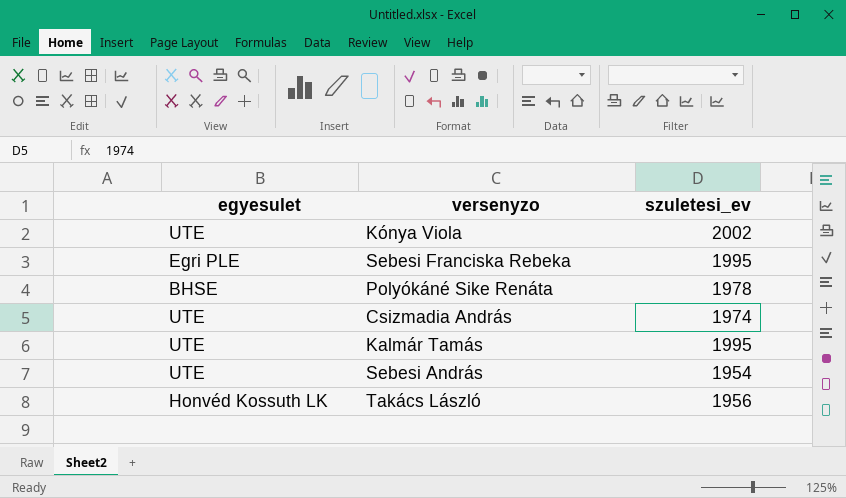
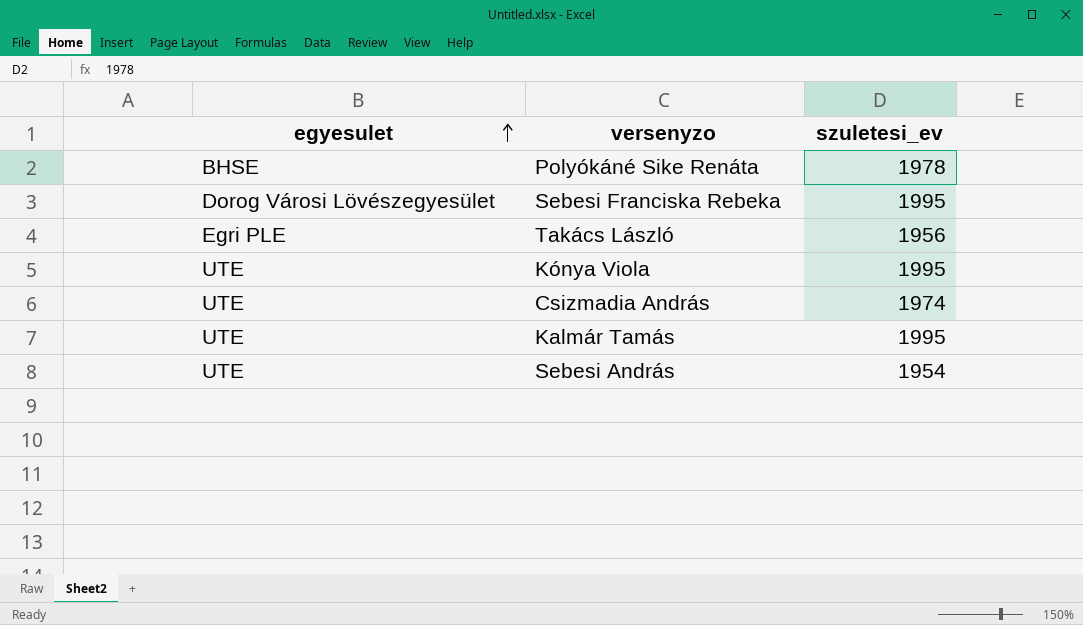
row order: none -> egyesulet ascending
Sebesi Franciska Rebeka | egyesulet: Egri PLE -> Dorog Városi Lövészegyesület
Takács László | egyesulet: Honvéd Kossuth LK -> Egri PLE
Kónya Viola | szuletesi_ev: 2002 -> 1995

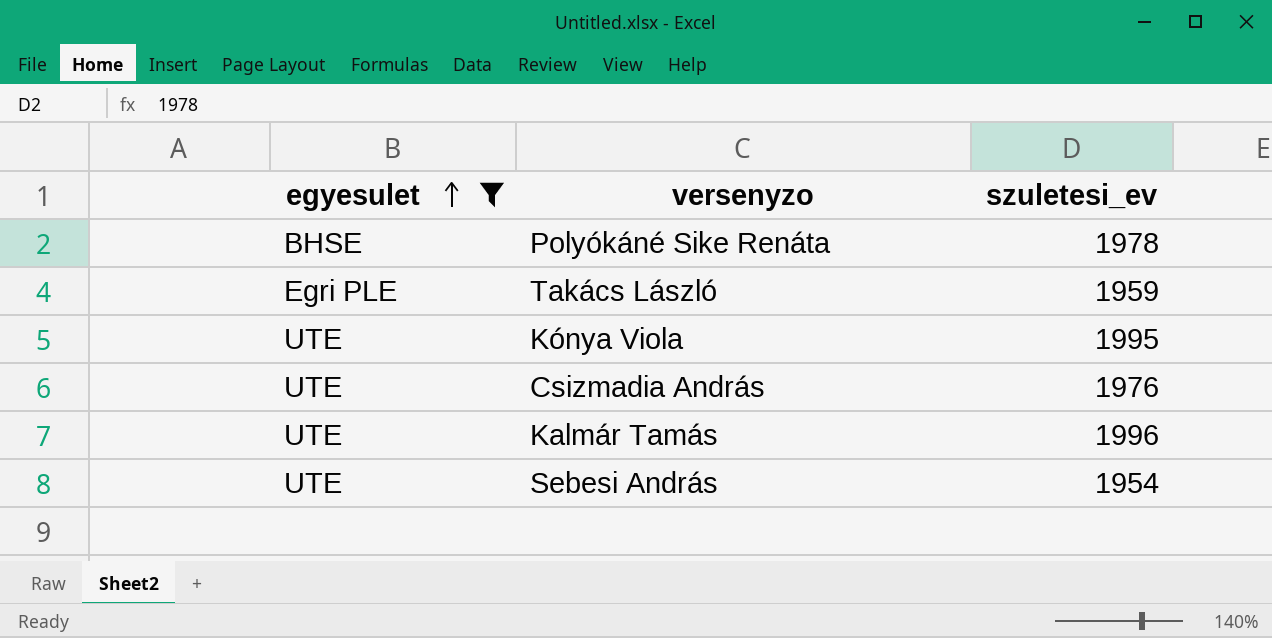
filter: none -> egyesulet != Dorog Városi Lövészegyesület
Takács László | szuletesi_ev: 1956 -> 1959
Csizmadia András | szuletesi_ev: 1974 -> 1976
Kalmár Tamás | szuletesi_ev: 1995 -> 1996

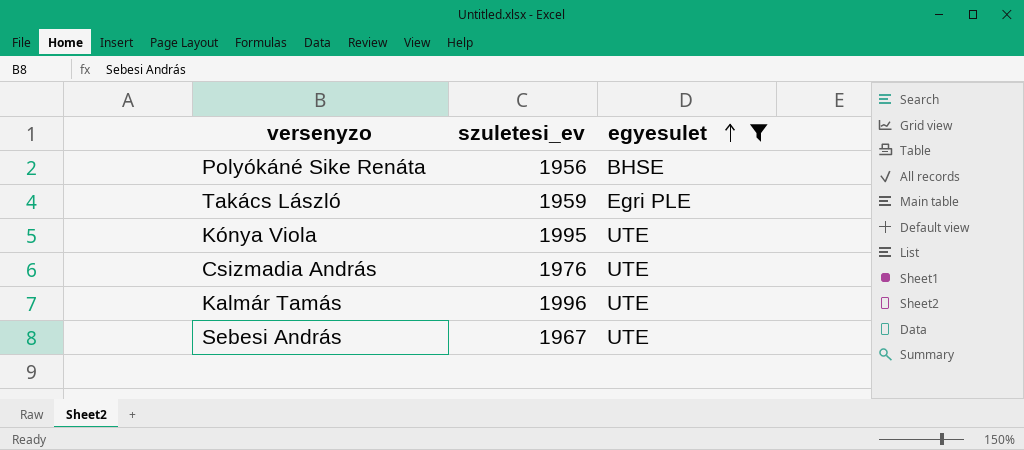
column egyesulet | position: 1 -> 3
Polyókáné Sike Renáta | szuletesi_ev: 1978 -> 1956
Sebesi András | szuletesi_ev: 1954 -> 1967

